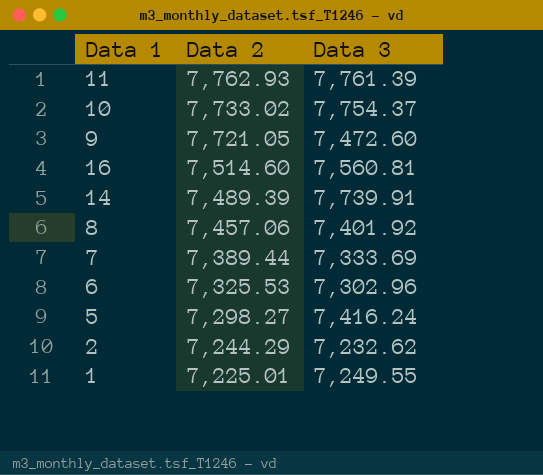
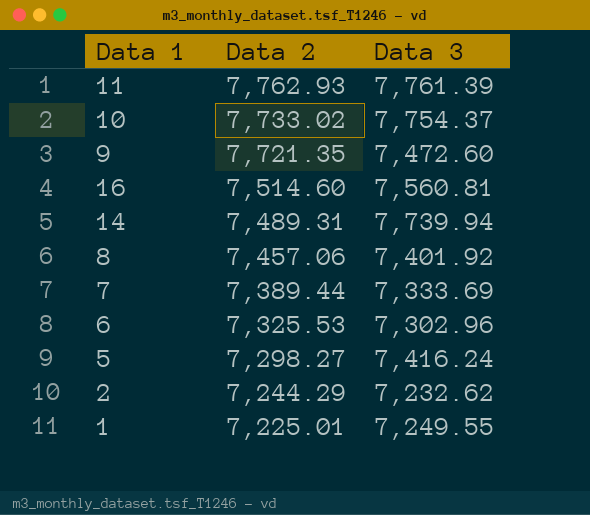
9 | Data 2: 7,721.05 -> 7,721.35
14 | Data 2: 7,489.39 -> 7,489.31
14 | Data 3: 7,739.91 -> 7,739.94

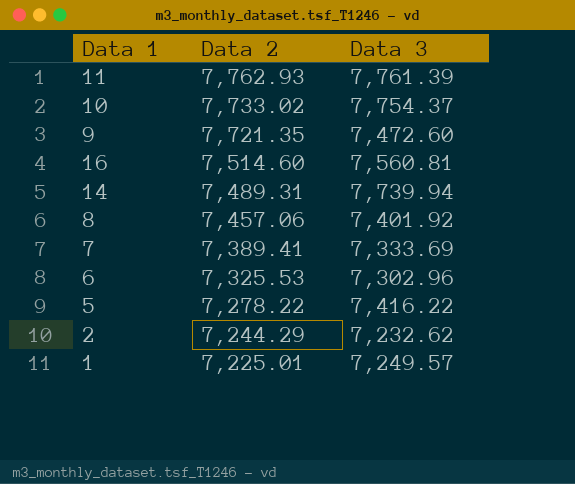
7 | Data 2: 7,389.44 -> 7,389.41
5 | Data 2: 7,298.27 -> 7,278.22
5 | Data 3: 7,416.24 -> 7,416.22
1 | Data 3: 7,249.55 -> 7,249.57

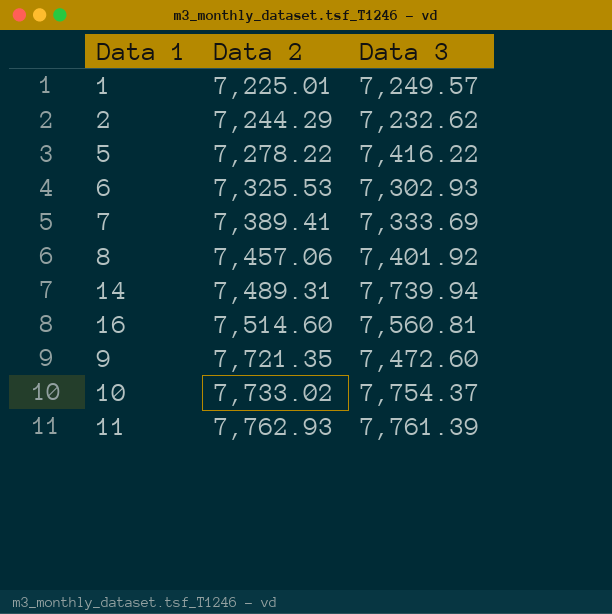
row order: Data 2 descending -> Data 2 ascending
6 | Data 3: 7,302.96 -> 7,302.93

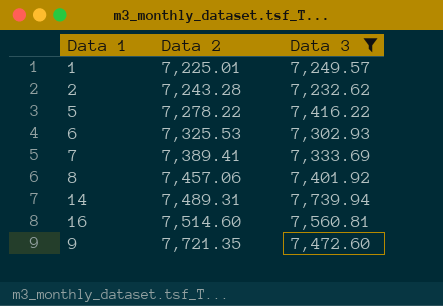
filter: none -> Data 3 <= 7,739.94
2 | Data 2: 7,244.29 -> 7,243.28

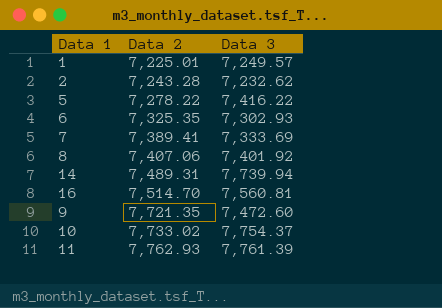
filter: Data 3 <= 7,739.94 -> none
6 | Data 2: 7,325.53 -> 7,325.35
8 | Data 2: 7,457.06 -> 7,407.06
16 | Data 2: 7,514.60 -> 7,514.70

